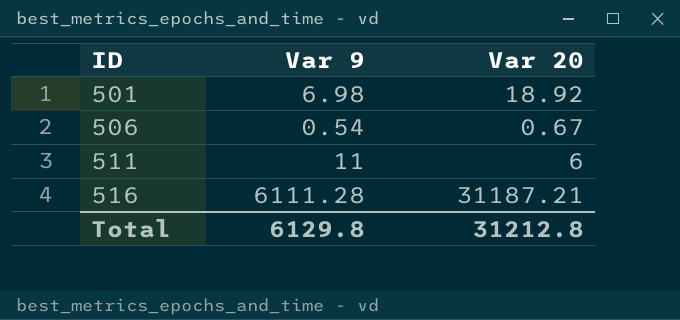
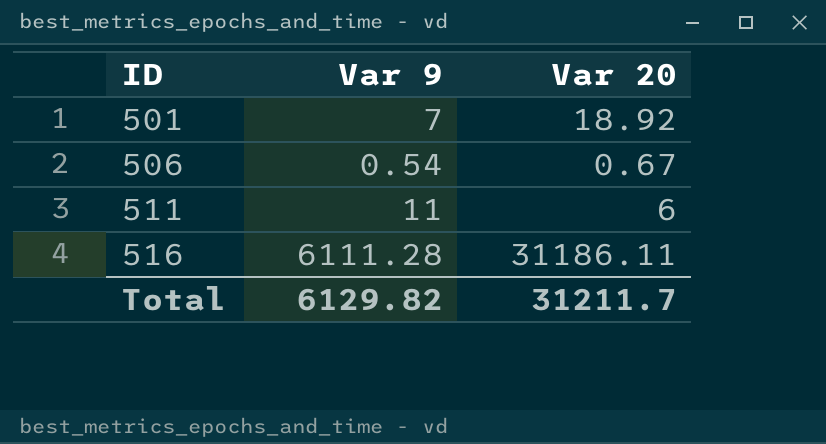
501 | Var 9: 6.98 -> 7
516 | Var 20: 31187.21 -> 31186.11
Total | Var 9: 6129.8 -> 6129.82
Total | Var 20: 31212.8 -> 31211.7

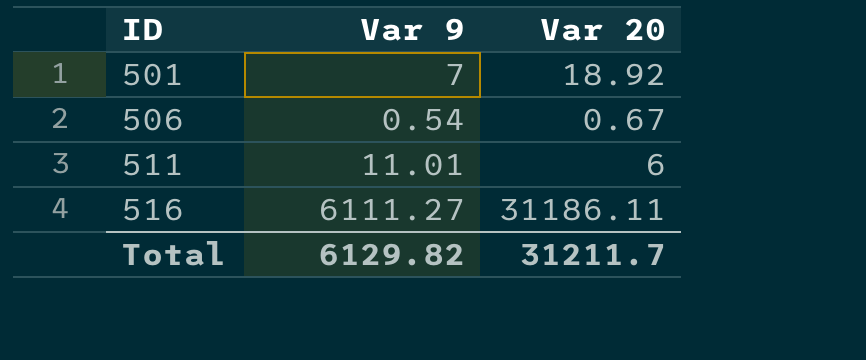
511 | Var 9: 11 -> 11.01
516 | Var 9: 6111.28 -> 6111.27

